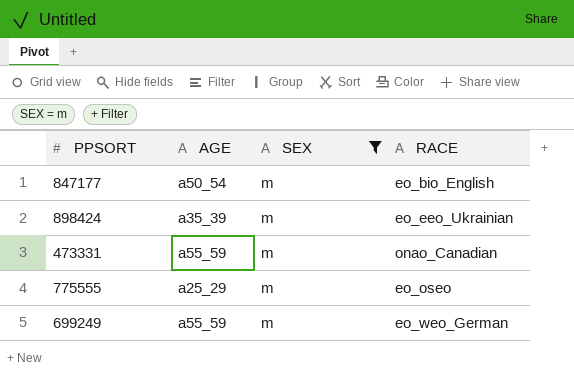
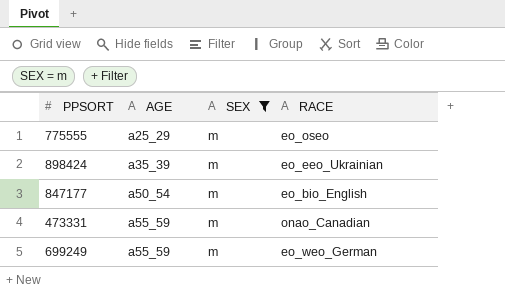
row order: none -> AGE ascending

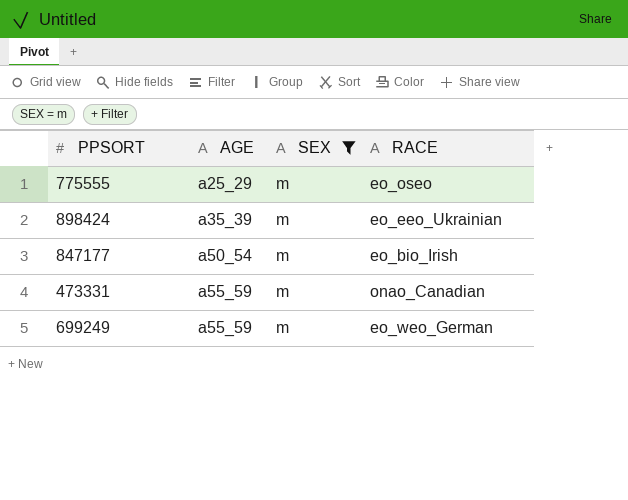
847177 | RACE: eo_bio_English -> eo_bio_Irish

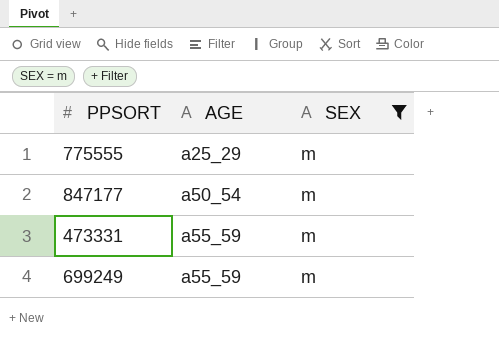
column RACE | position: 4 -> none
row 898424: a35_39 | m | eo_eeo_Ukrainian -> none

